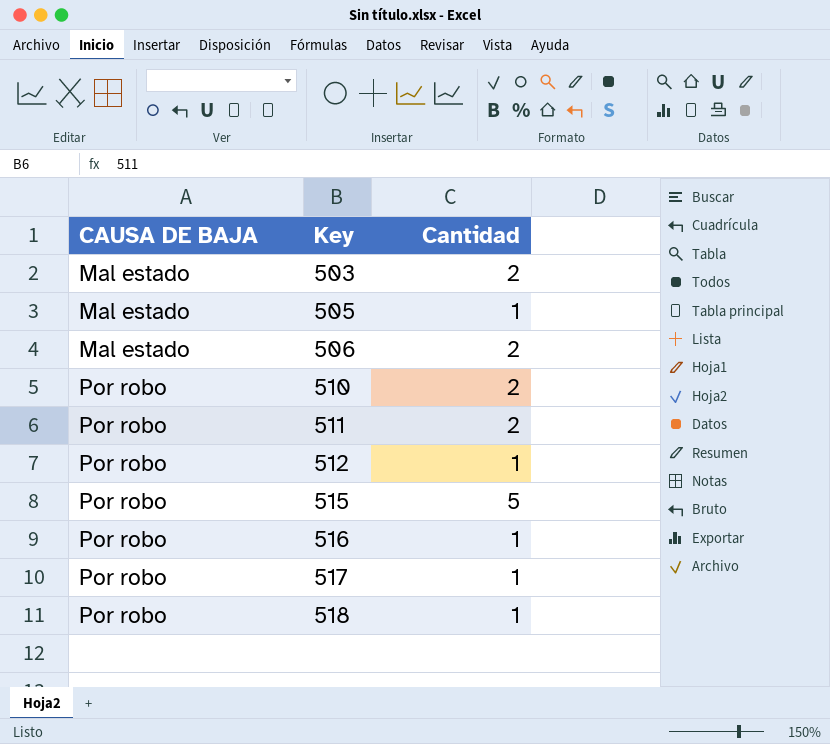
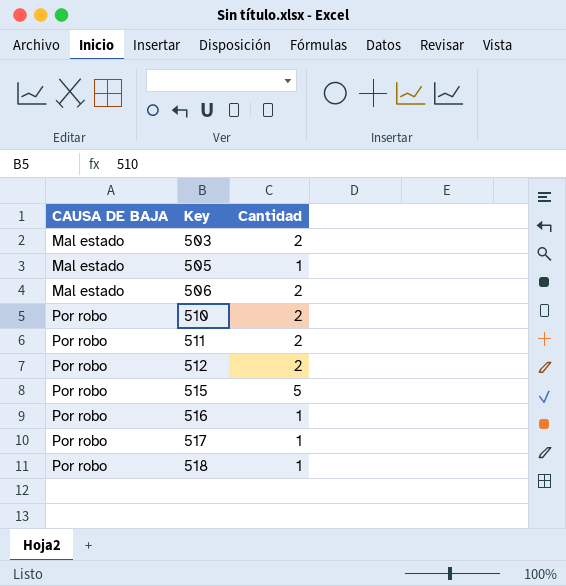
512 | Cantidad: 1 -> 2

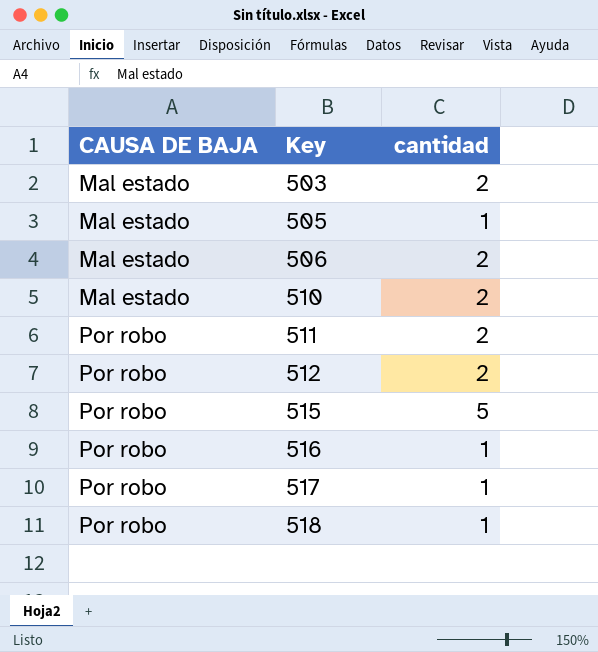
column name: Cantidad -> cantidad
510 | CAUSA DE BAJA: Por robo -> Mal estado

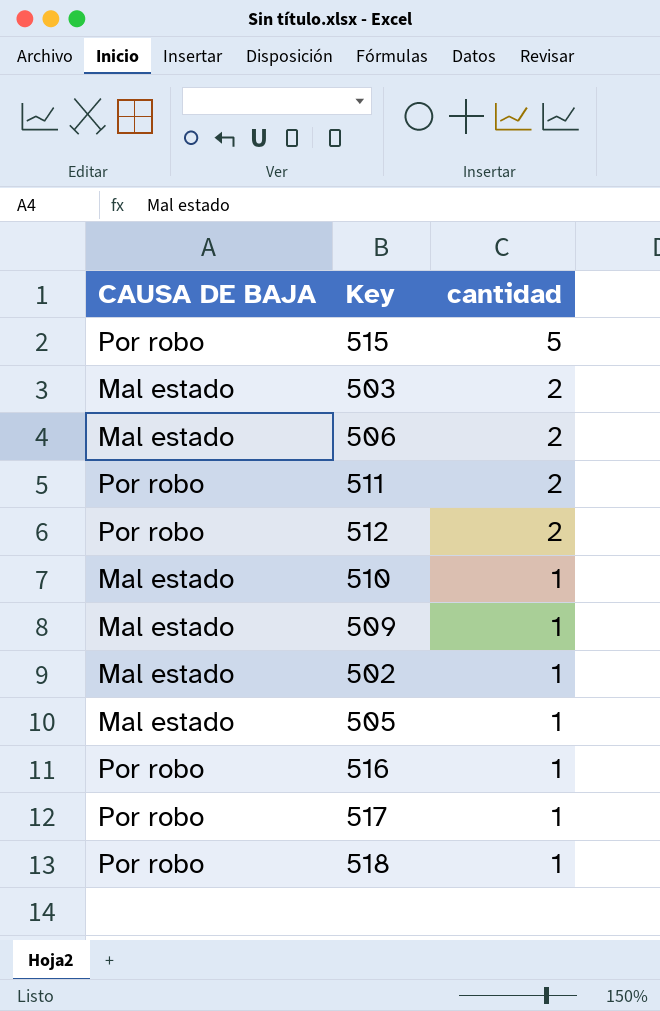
row order: CAUSA DE BAJA ascending -> cantidad descending
510 | cantidad: 2 -> 1
row 509: none -> Mal estado | 1
row 502: none -> Mal estado | 1

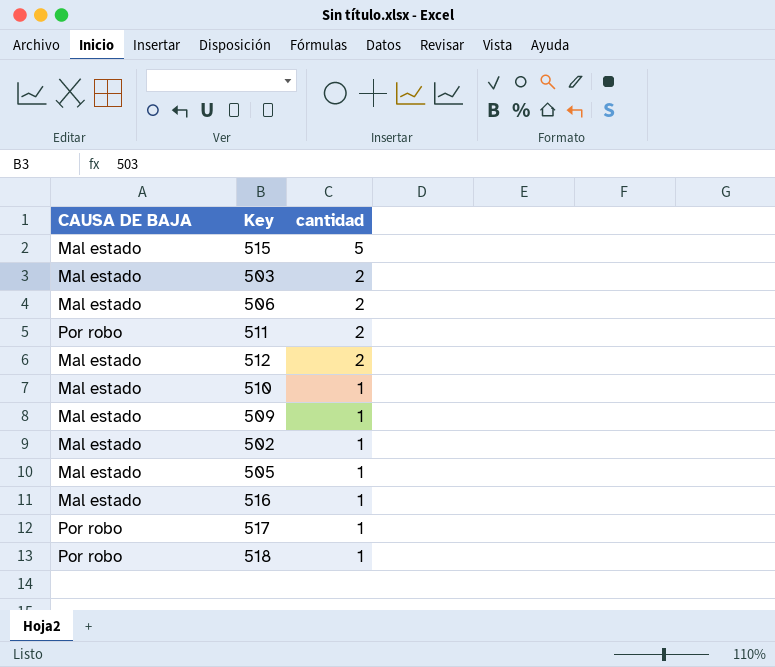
515 | CAUSA DE BAJA: Por robo -> Mal estado
512 | CAUSA DE BAJA: Por robo -> Mal estado
516 | CAUSA DE BAJA: Por robo -> Mal estado

